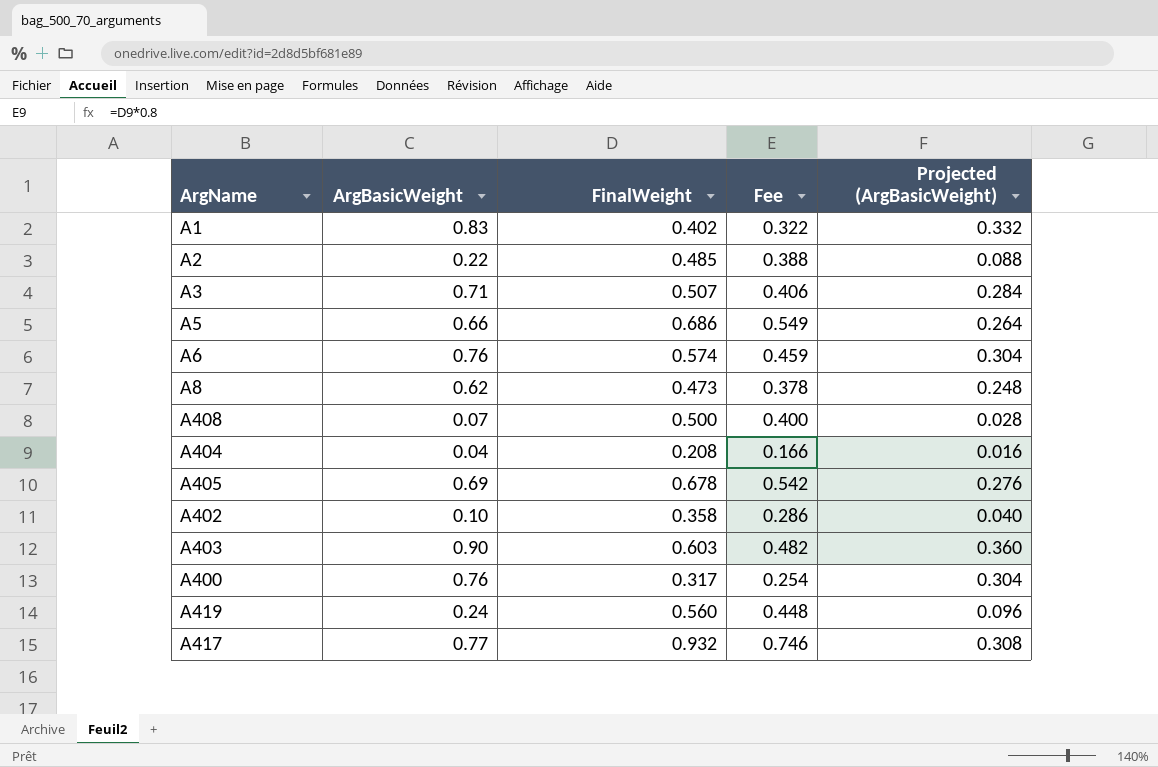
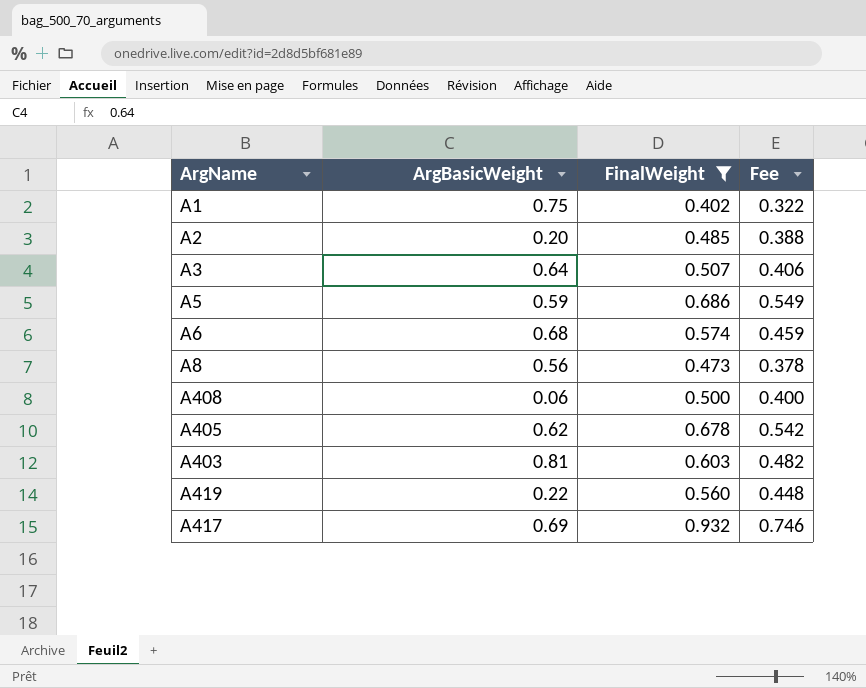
filter: none -> FinalWeight >= 0.402
column Projected (ArgBasicWeight) | formula: [ArgBasicWeight] * 0.4 -> none
A1 | ArgBasicWeight: 0.83 -> 0.75
A2 | ArgBasicWeight: 0.22 -> 0.20
A3 | ArgBasicWeight: 0.71 -> 0.64
A5 | ArgBasicWeight: 0.66 -> 0.59
A6 | ArgBasicWeight: 0.76 -> 0.68
A8 | ArgBasicWeight: 0.62 -> 0.56
A408 | ArgBasicWeight: 0.07 -> 0.06
A405 | ArgBasicWeight: 0.69 -> 0.62
A403 | ArgBasicWeight: 0.90 -> 0.81
A419 | ArgBasicWeight: 0.24 -> 0.22
A417 | ArgBasicWeight: 0.77 -> 0.69

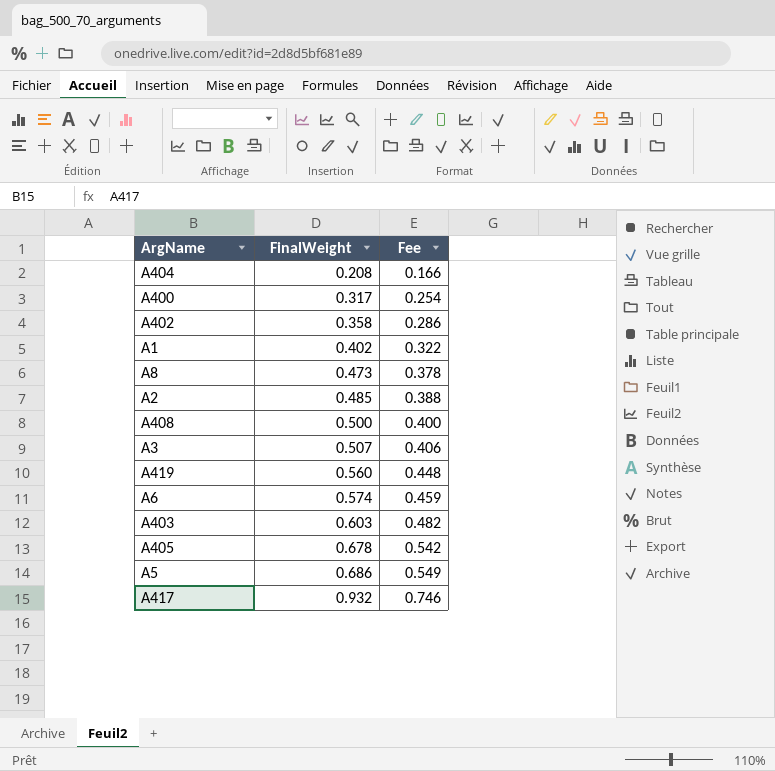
filter: FinalWeight >= 0.402 -> none
row order: none -> FinalWeight ascending
column ArgBasicWeight | position: 2 -> none

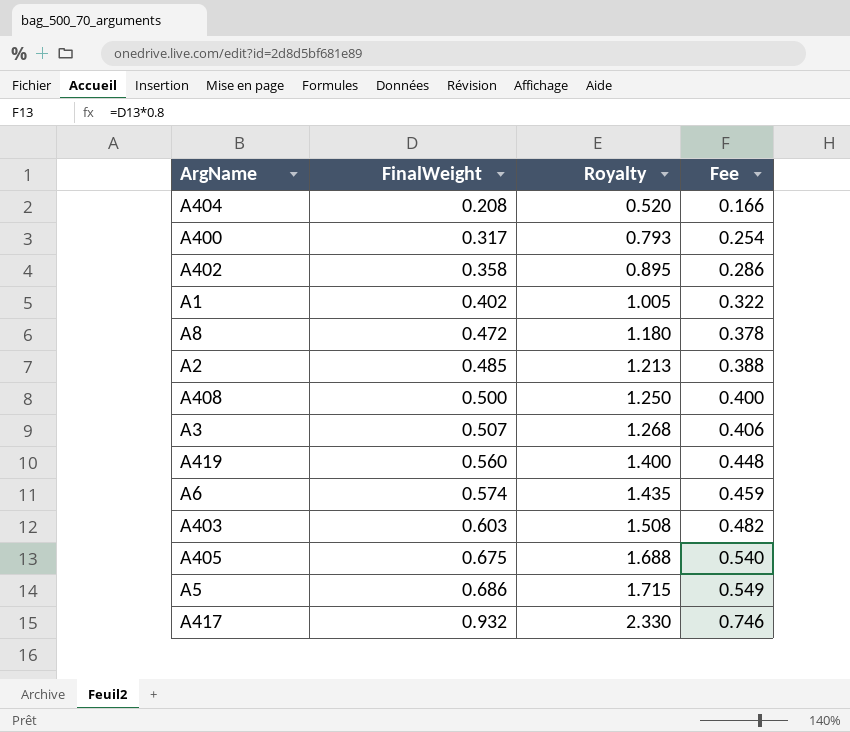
column Royalty | formula: none -> [FinalWeight] * 2.5
A8 | FinalWeight: 0.473 -> 0.472
A405 | FinalWeight: 0.678 -> 0.675
A405 | Fee: 0.542 -> 0.540

